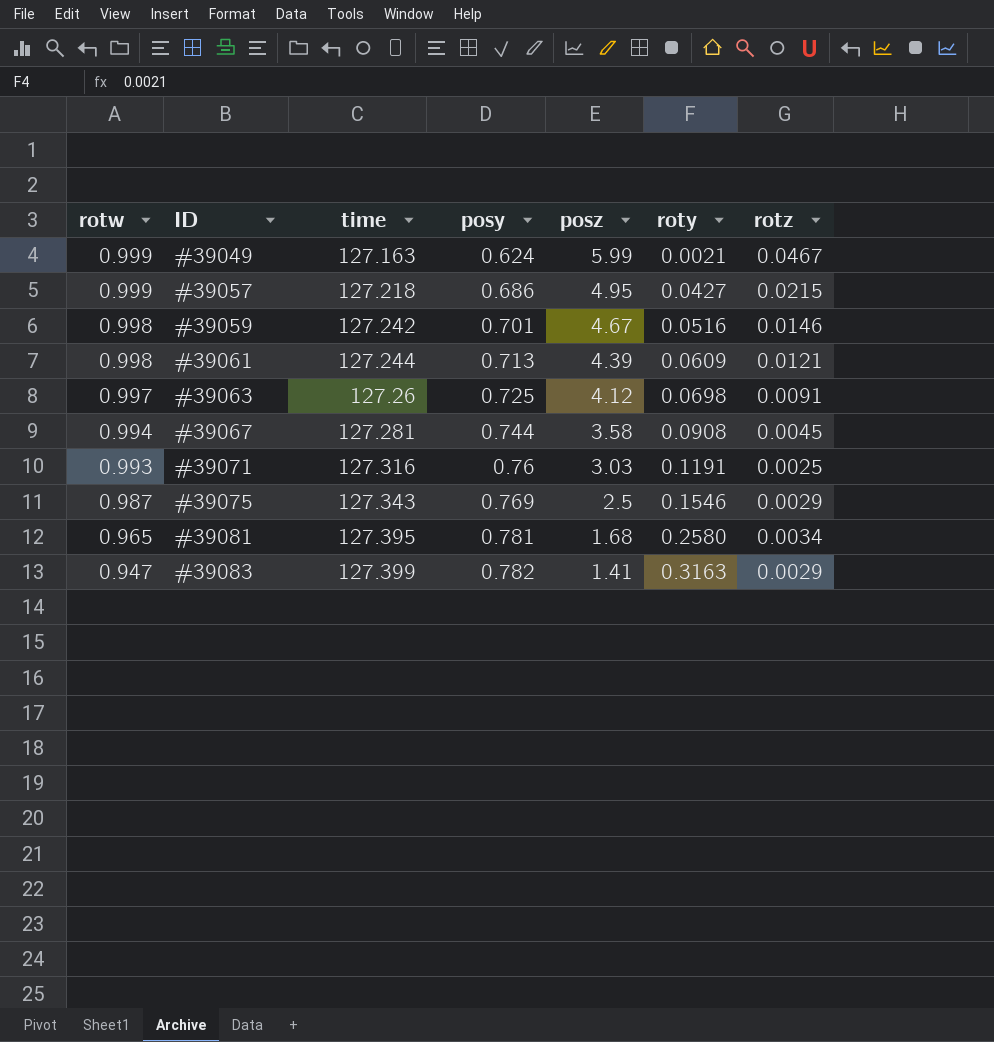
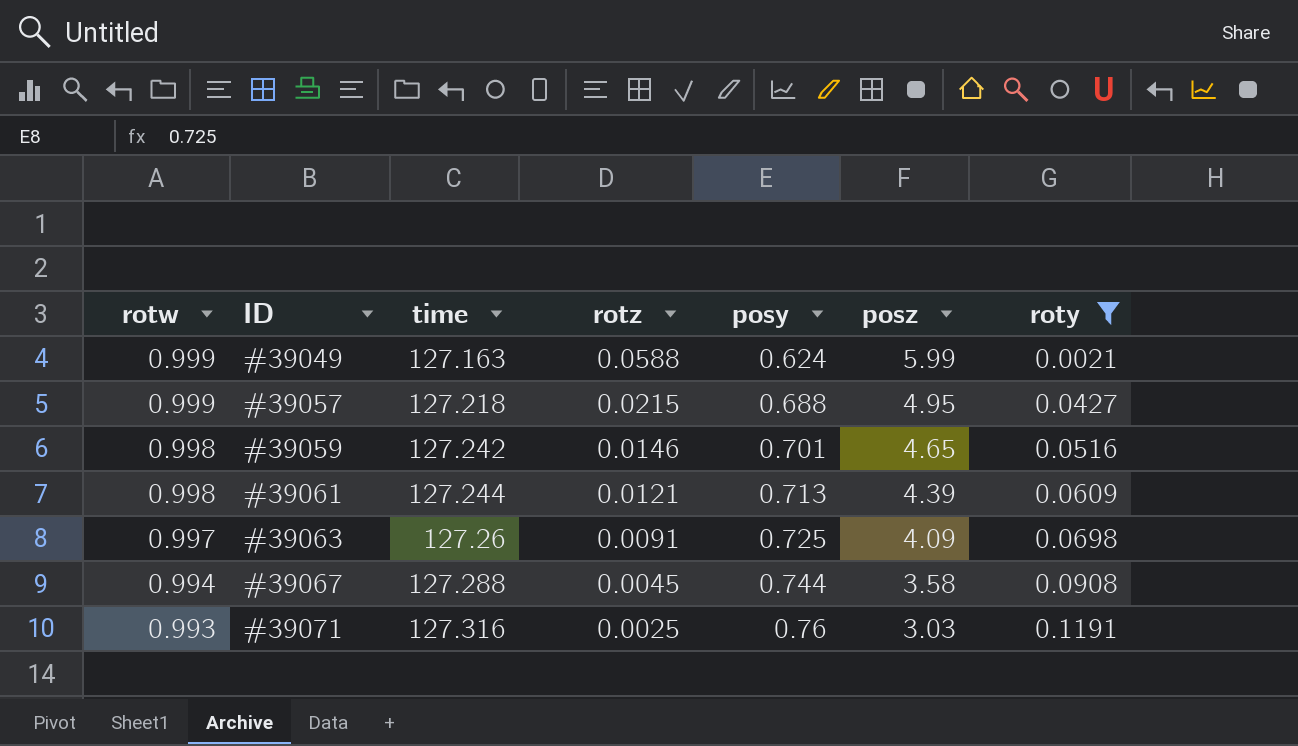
filter: none -> roty <= 0.1191
column rotz | position: 7 -> 4
#39049 | rotz: 0.0467 -> 0.0588
#39057 | posy: 0.686 -> 0.688
#39059 | posz: 4.67 -> 4.65
#39063 | posz: 4.12 -> 4.09
#39067 | time: 127.281 -> 127.288

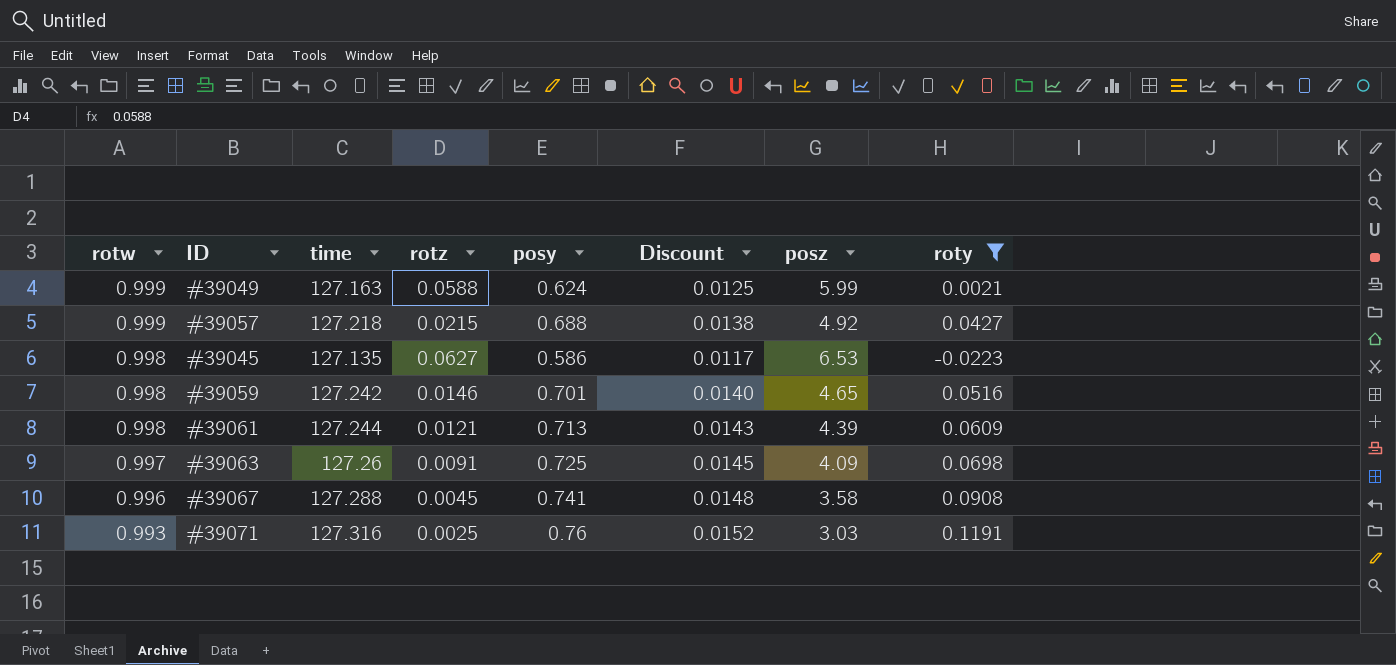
column Discount | formula: none -> [posy] * 0.02
#39057 | posz: 4.95 -> 4.92
row #39045: none -> 0.998 | 127.135 | 0.0627 | 0.586 | 0.0117 | 6.53 | -0.0223
#39067 | rotw: 0.994 -> 0.996
#39067 | posy: 0.744 -> 0.741

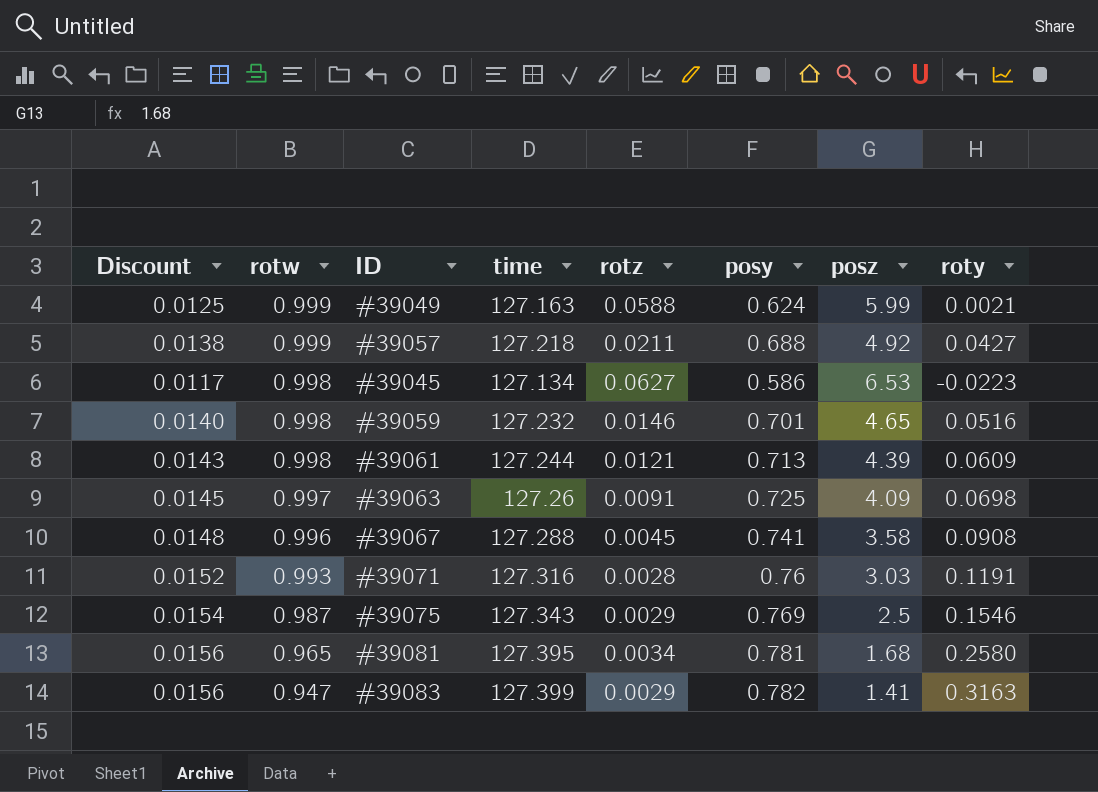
filter: roty <= 0.1191 -> none
column Discount | position: 6 -> 1
#39057 | rotz: 0.0215 -> 0.0211
#39045 | time: 127.135 -> 127.134
#39059 | time: 127.242 -> 127.232
#39071 | rotz: 0.0025 -> 0.0028

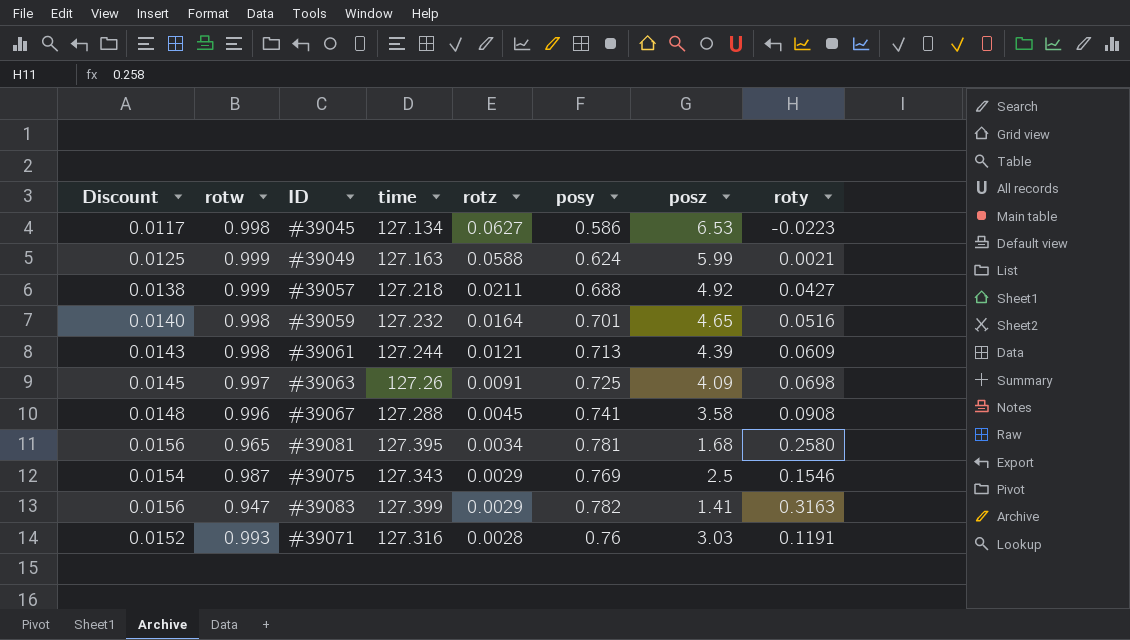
row order: rotw descending -> rotz descending
#39059 | rotz: 0.0146 -> 0.0164

